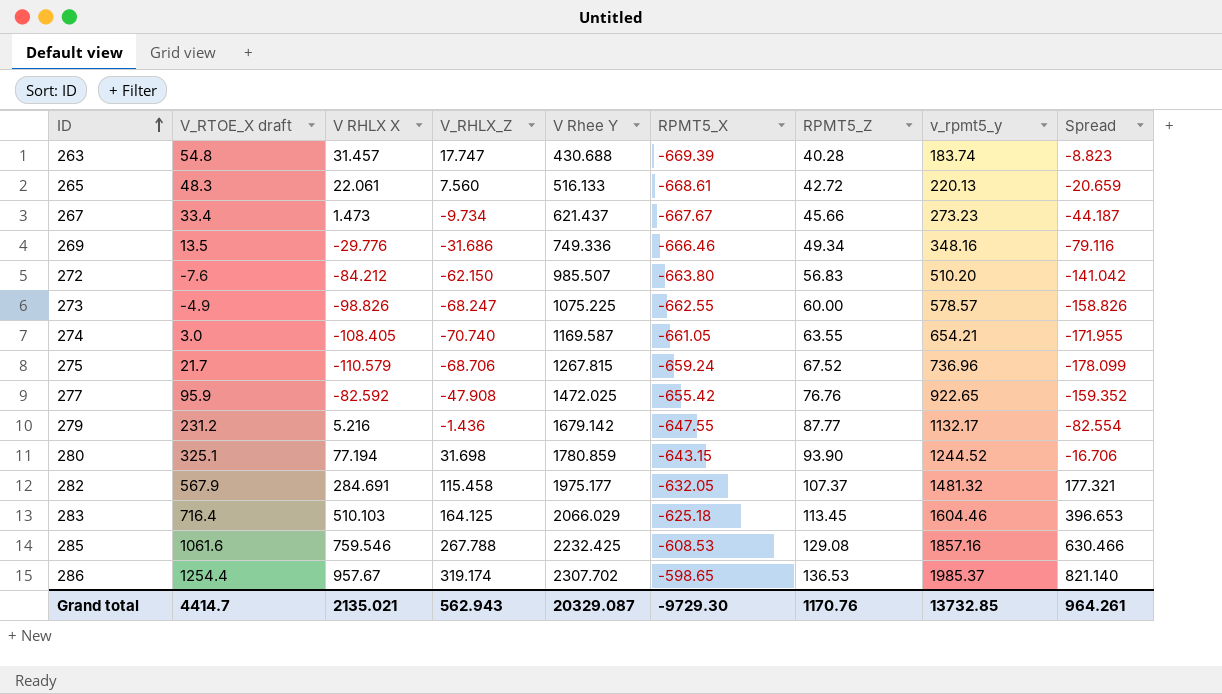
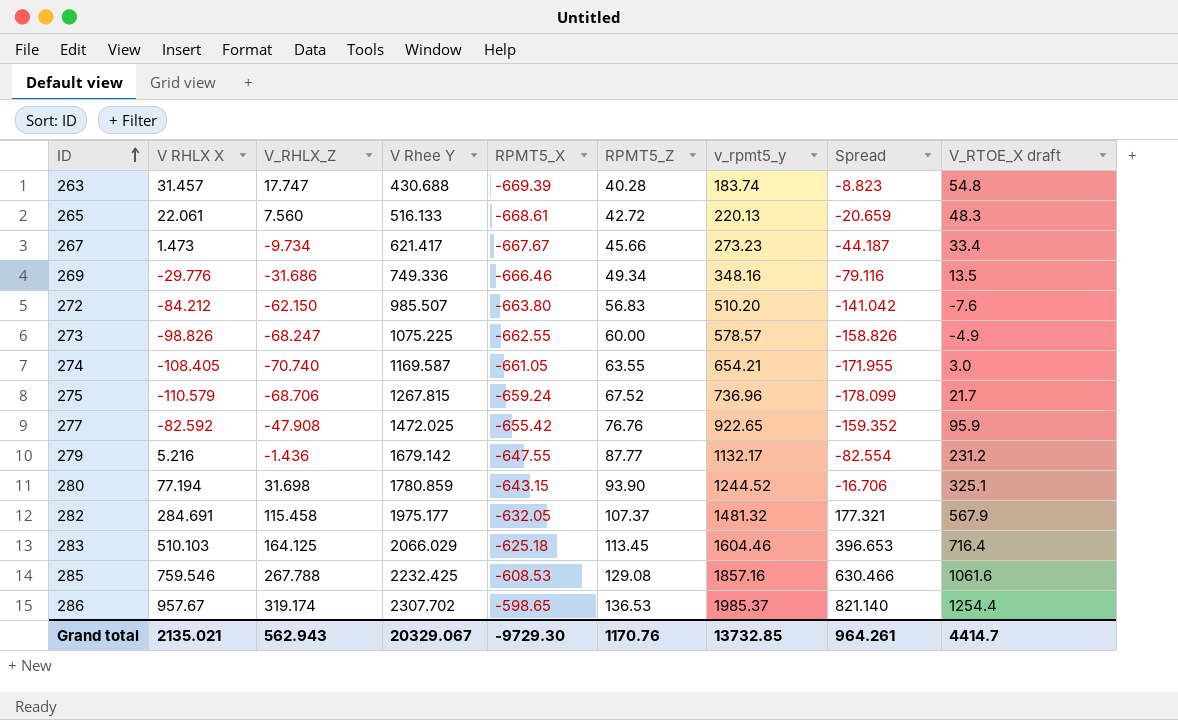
column V_RTOE_X draft | position: 2 -> 9
267 | V Rhee Y: 621.437 -> 621.417
Grand total | V Rhee Y: 20329.087 -> 20329.067

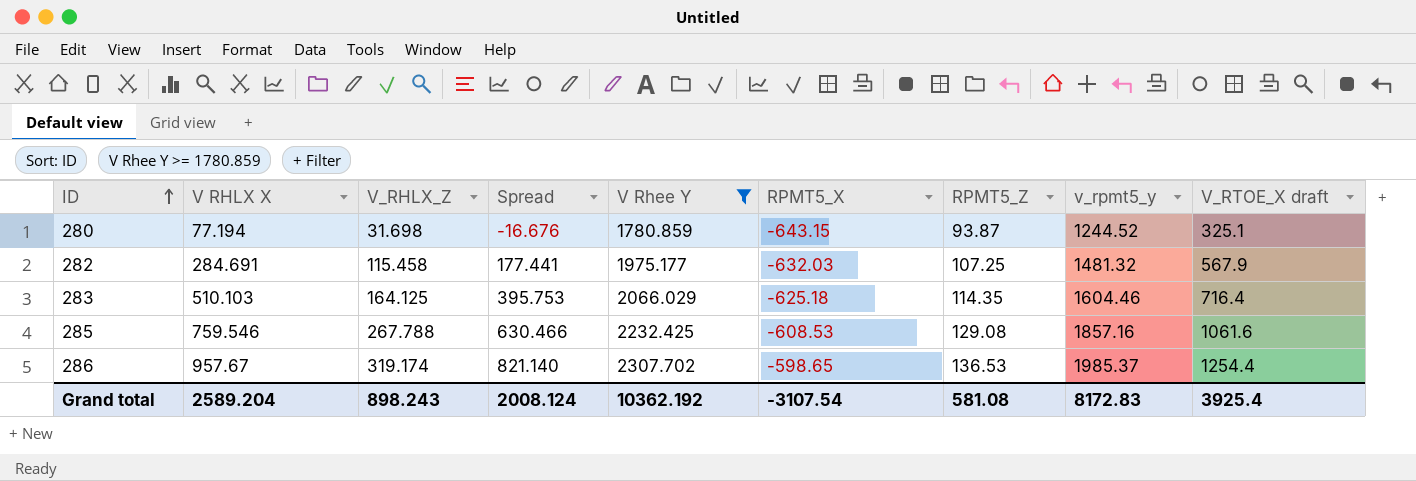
filter: none -> V Rhee Y >= 1780.859
column Spread | position: 8 -> 4
280 | Spread: -16.706 -> -16.676
280 | RPMT5_Z: 93.90 -> 93.87
282 | Spread: 177.321 -> 177.441
282 | RPMT5_X: -632.05 -> -632.03
282 | RPMT5_Z: 107.37 -> 107.25
283 | Spread: 396.653 -> 395.753
283 | RPMT5_Z: 113.45 -> 114.35
Grand total | V RHLX X: 2135.021 -> 2589.204
Grand total | V_RHLX_Z: 562.943 -> 898.243
Grand total | Spread: 964.261 -> 2008.124
Grand total | V Rhee Y: 20329.067 -> 10362.192
Grand total | RPMT5_X: -9729.30 -> -3107.54
Grand total | RPMT5_Z: 1170.76 -> 581.08
Grand total | v_rpmt5_y: 13732.85 -> 8172.83
Grand total | V_RTOE_X draft: 4414.7 -> 3925.4

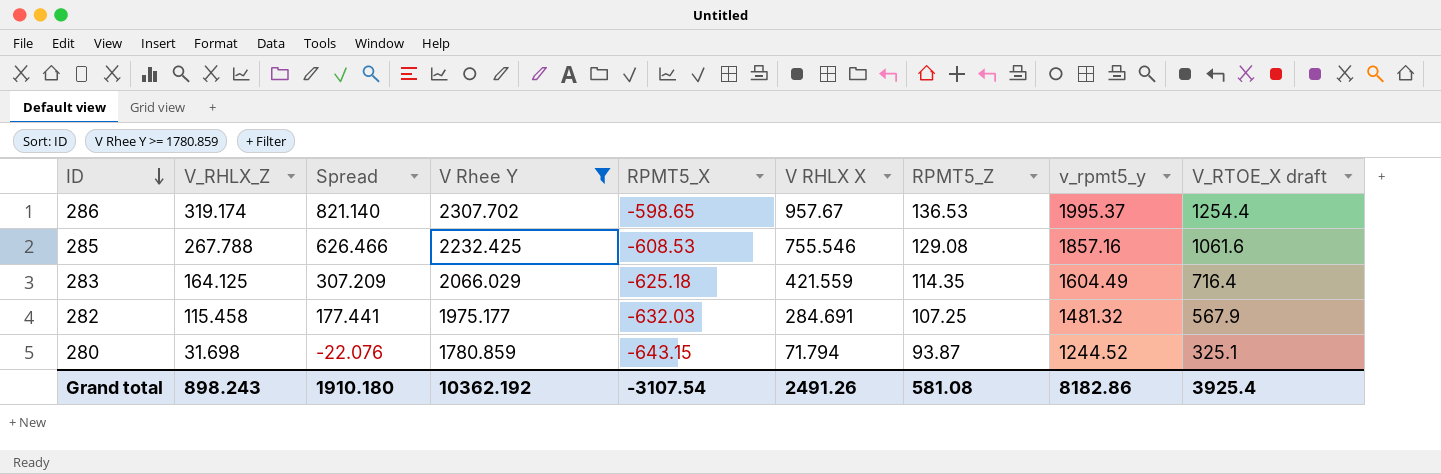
row order: ID ascending -> ID descending
column V RHLX X | position: 2 -> 6
286 | v_rpmt5_y: 1985.37 -> 1995.37
285 | Spread: 630.466 -> 626.466
285 | V RHLX X: 759.546 -> 755.546
283 | Spread: 395.753 -> 307.209
283 | V RHLX X: 510.103 -> 421.559
283 | v_rpmt5_y: 1604.46 -> 1604.49
280 | Spread: -16.676 -> -22.076
280 | V RHLX X: 77.194 -> 71.794
Grand total | Spread: 2008.124 -> 1910.180
Grand total | V RHLX X: 2589.204 -> 2491.26
Grand total | v_rpmt5_y: 8172.83 -> 8182.86

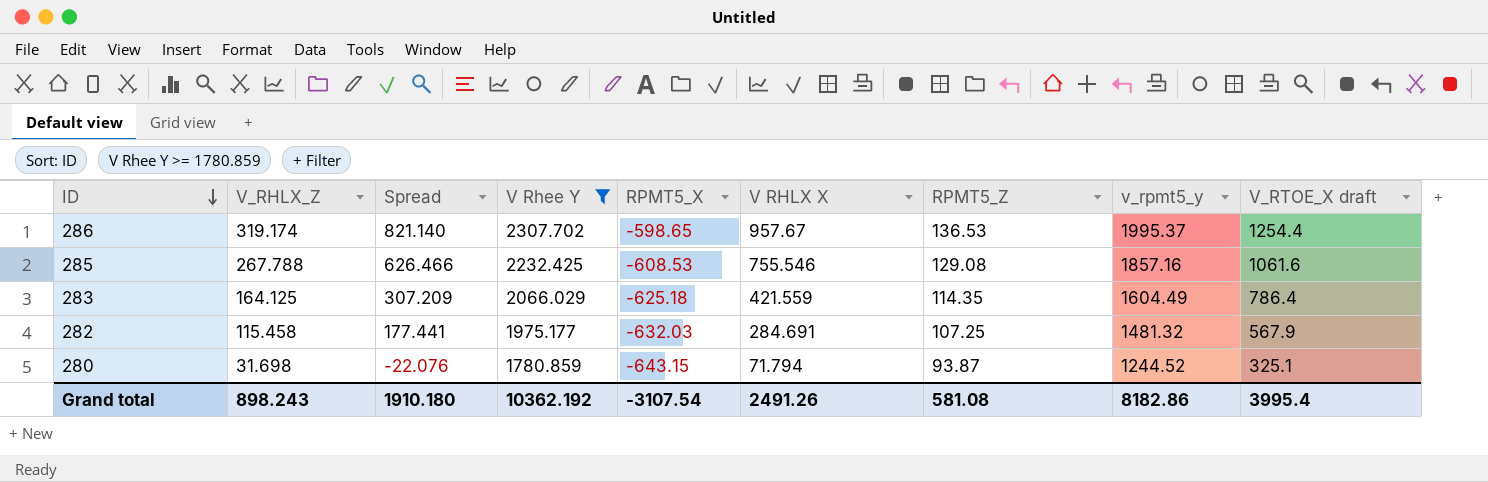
283 | V_RTOE_X draft: 716.4 -> 786.4
Grand total | V_RTOE_X draft: 3925.4 -> 3995.4

